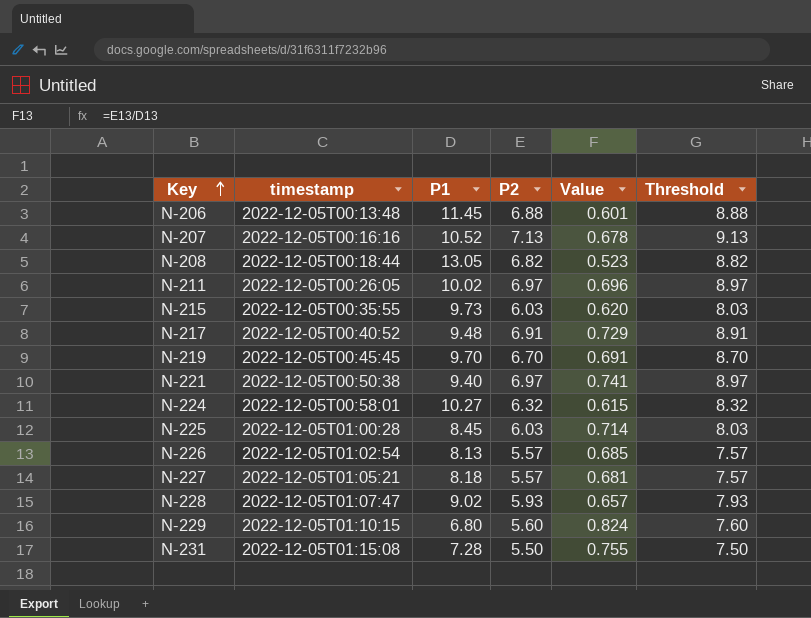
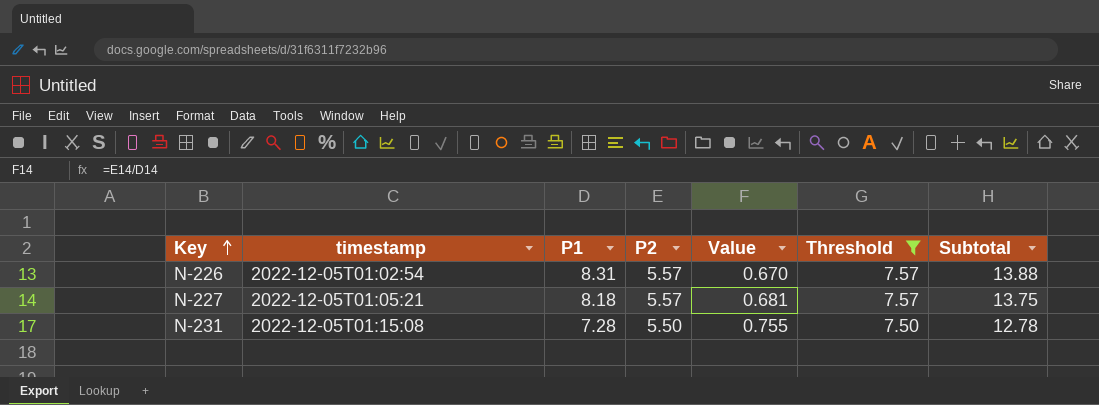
filter: none -> Threshold <= 7.57
column Subtotal | formula: none -> [P1] + [P2]
N-226 | P1: 8.13 -> 8.31
N-226 | Value: 0.685 -> 0.670

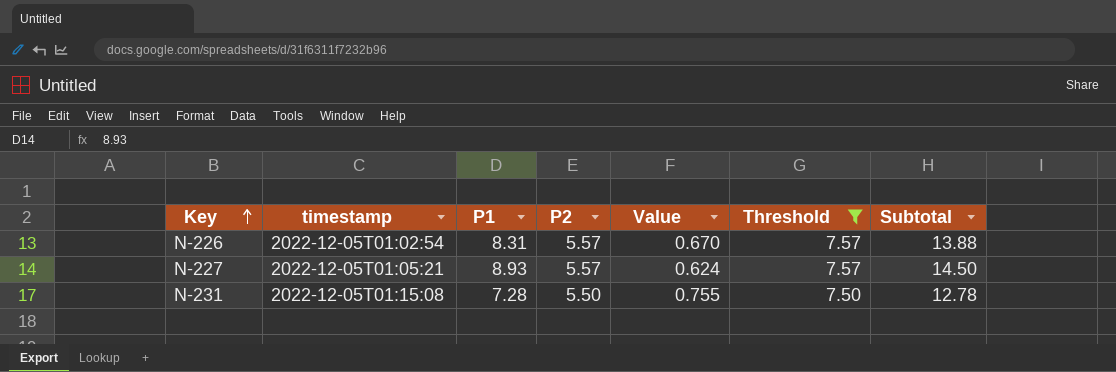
N-227 | P1: 8.18 -> 8.93
N-227 | Value: 0.681 -> 0.624
N-227 | Subtotal: 13.75 -> 14.50

